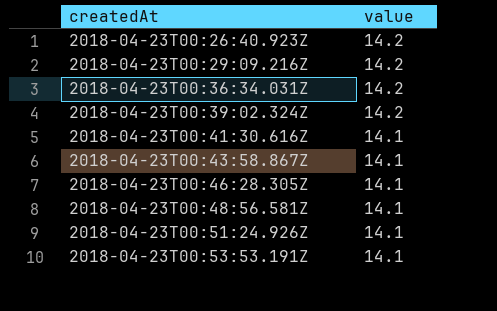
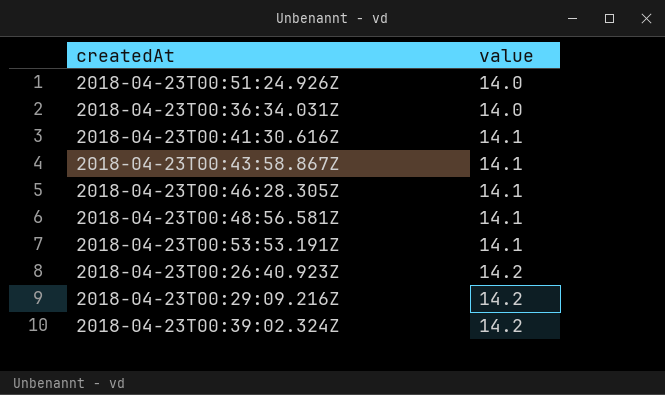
row order: createdAt ascending -> value ascending
2018-04-23T00:51:24.926Z | value: 14.1 -> 14.0
2018-04-23T00:36:34.031Z | value: 14.2 -> 14.0

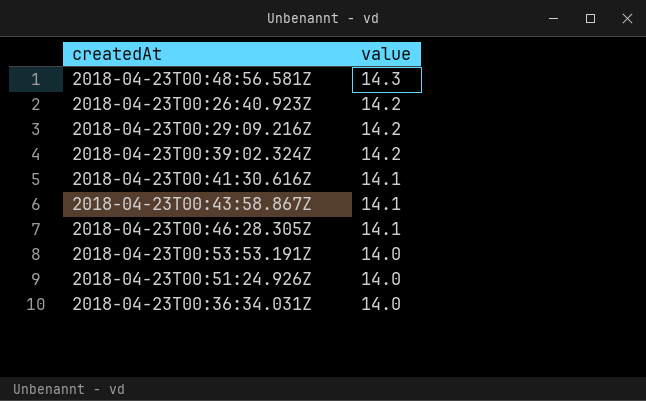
row order: value ascending -> value descending
2018-04-23T00:48:56.581Z | value: 14.1 -> 14.3
2018-04-23T00:53:53.191Z | value: 14.1 -> 14.0

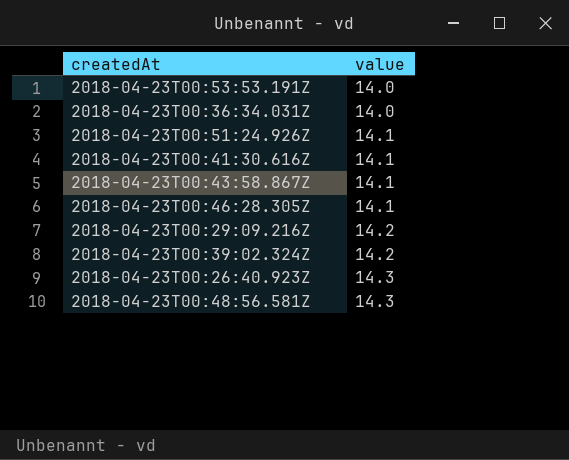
row order: value descending -> value ascending
2018-04-23T00:51:24.926Z | value: 14.0 -> 14.1
2018-04-23T00:26:40.923Z | value: 14.2 -> 14.3

